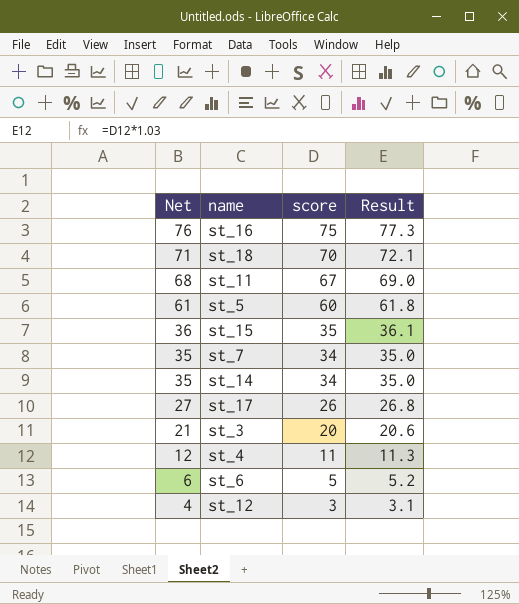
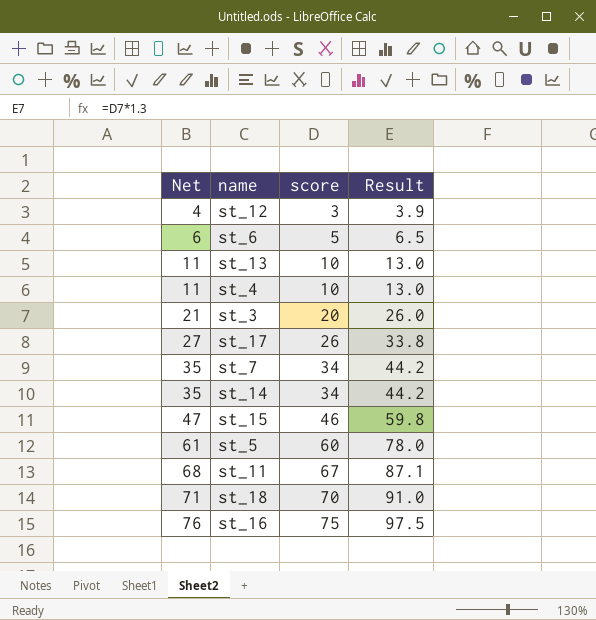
row order: Net descending -> Net ascending
column Result | formula: [score] * 1.03 -> [score] * 1.3
row st_13: none -> 11 | 10 | 13.0
st_4 | Net: 12 -> 11
st_4 | score: 11 -> 10
st_15 | Net: 36 -> 47
st_15 | score: 35 -> 46

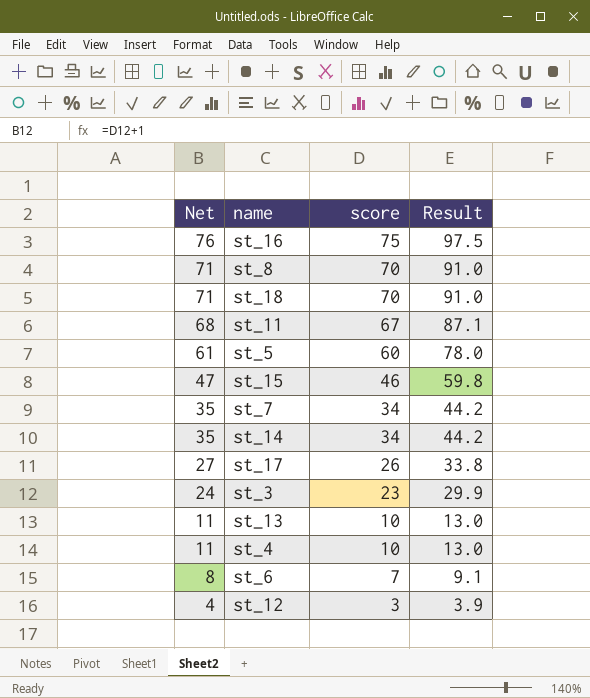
row order: Net ascending -> Net descending
row st_8: none -> 71 | 70 | 91.0
st_3 | Net: 21 -> 24
st_3 | score: 20 -> 23
st_3 | Result: 26.0 -> 29.9
st_6 | Net: 6 -> 8
st_6 | score: 5 -> 7
st_6 | Result: 6.5 -> 9.1

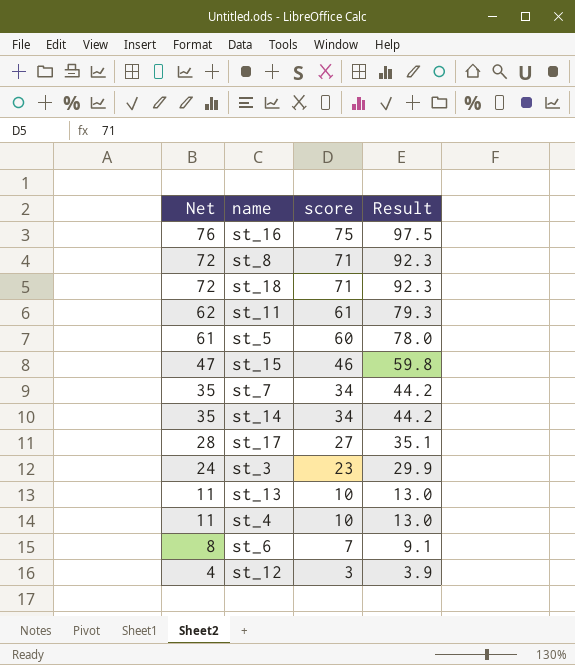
st_8 | Net: 71 -> 72
st_8 | score: 70 -> 71
st_8 | Result: 91.0 -> 92.3
st_18 | Net: 71 -> 72
st_18 | score: 70 -> 71
st_18 | Result: 91.0 -> 92.3
st_11 | Net: 68 -> 62
st_11 | score: 67 -> 61
st_11 | Result: 87.1 -> 79.3
st_17 | Net: 27 -> 28
st_17 | score: 26 -> 27
st_17 | Result: 33.8 -> 35.1

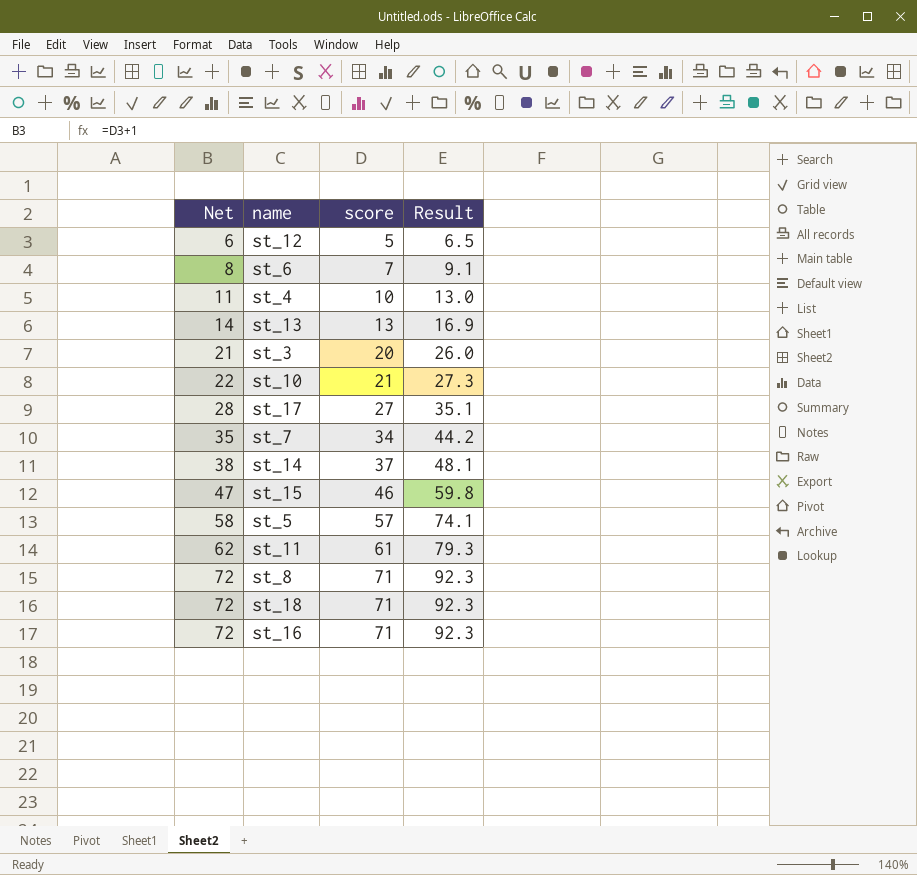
row order: Net descending -> Net ascending
st_12 | Net: 4 -> 6
st_12 | score: 3 -> 5
st_12 | Result: 3.9 -> 6.5
st_13 | Net: 11 -> 14
st_13 | score: 10 -> 13
st_13 | Result: 13.0 -> 16.9
st_3 | Net: 24 -> 21
st_3 | score: 23 -> 20
st_3 | Result: 29.9 -> 26.0
row st_10: none -> 22 | 21 | 27.3
st_14 | Net: 35 -> 38
st_14 | score: 34 -> 37
st_14 | Result: 44.2 -> 48.1
st_5 | Net: 61 -> 58
st_5 | score: 60 -> 57
st_5 | Result: 78.0 -> 74.1
st_16 | Net: 76 -> 72
st_16 | score: 75 -> 71
st_16 | Result: 97.5 -> 92.3

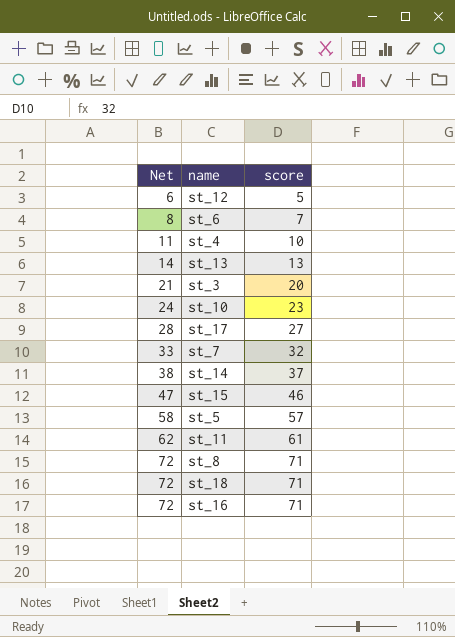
column Result | formula: [score] * 1.3 -> none
st_10 | Net: 22 -> 24
st_10 | score: 21 -> 23
st_7 | Net: 35 -> 33
st_7 | score: 34 -> 32

